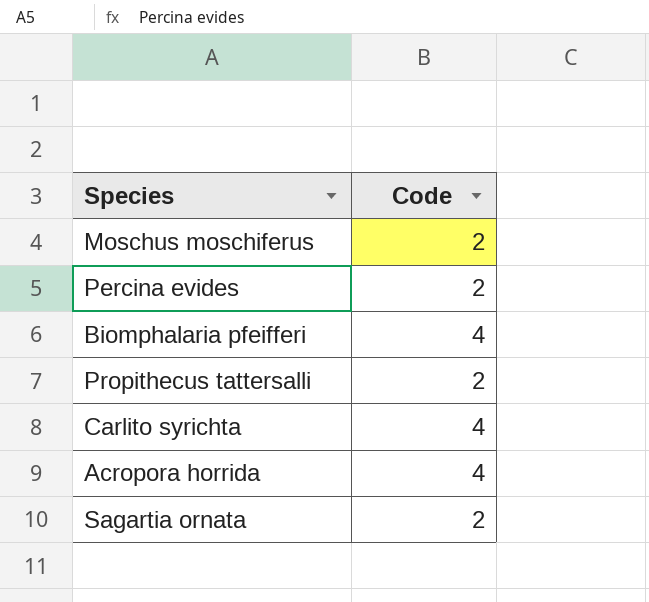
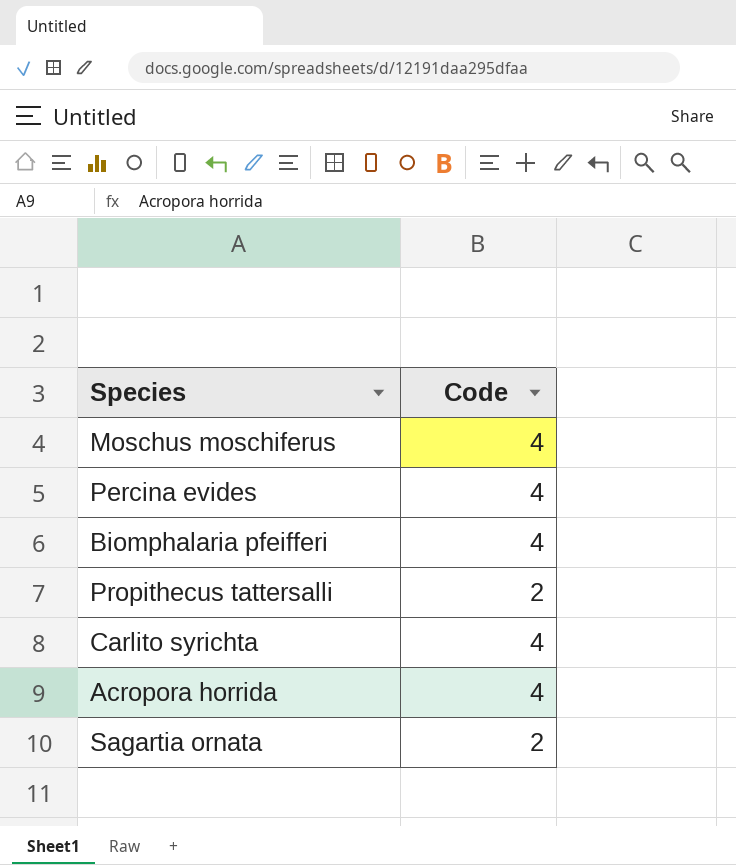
Moschus moschiferus | Code: 2 -> 4
Percina evides | Code: 2 -> 4

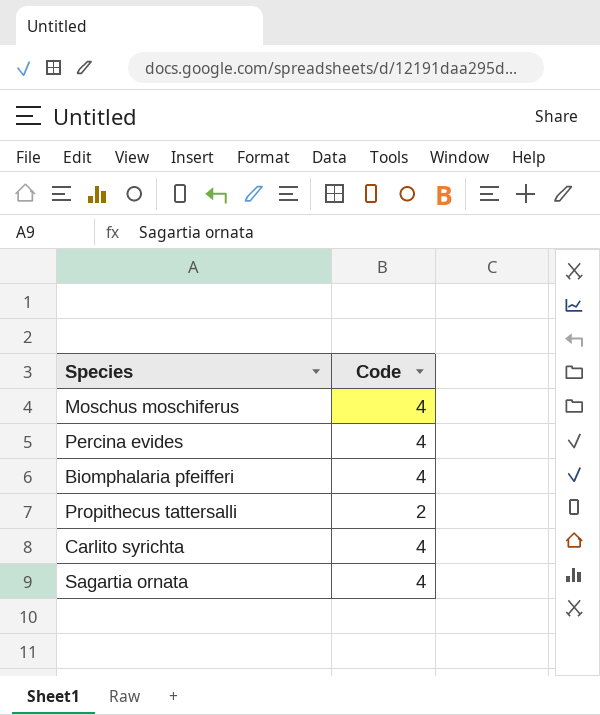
row Acropora horrida: 4 -> none
Sagartia ornata | Code: 2 -> 4

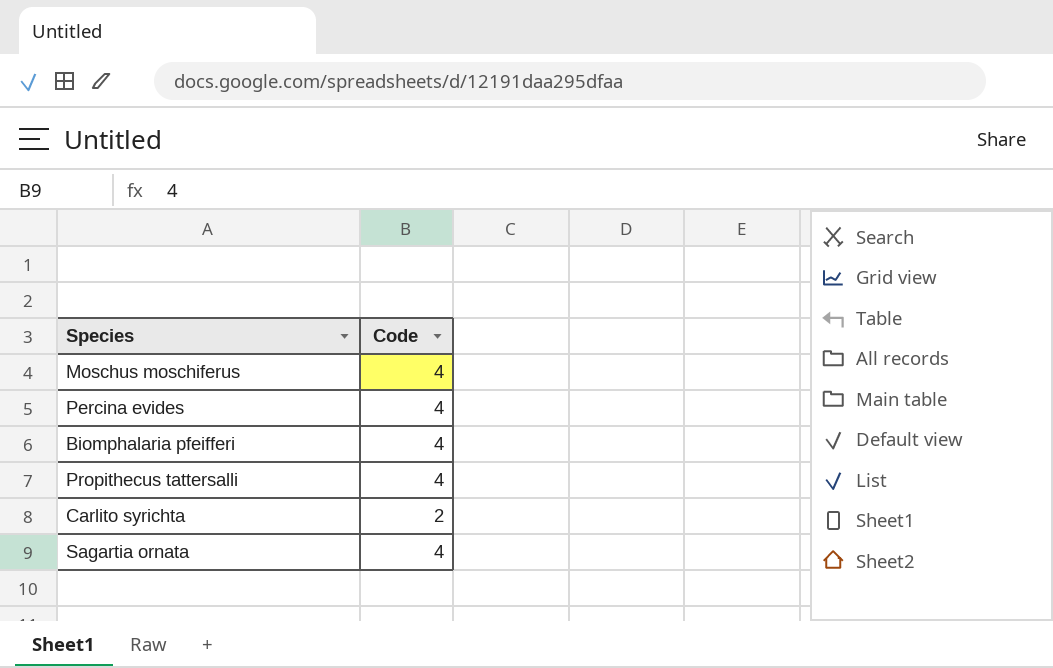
Propithecus tattersalli | Code: 2 -> 4
Carlito syrichta | Code: 4 -> 2

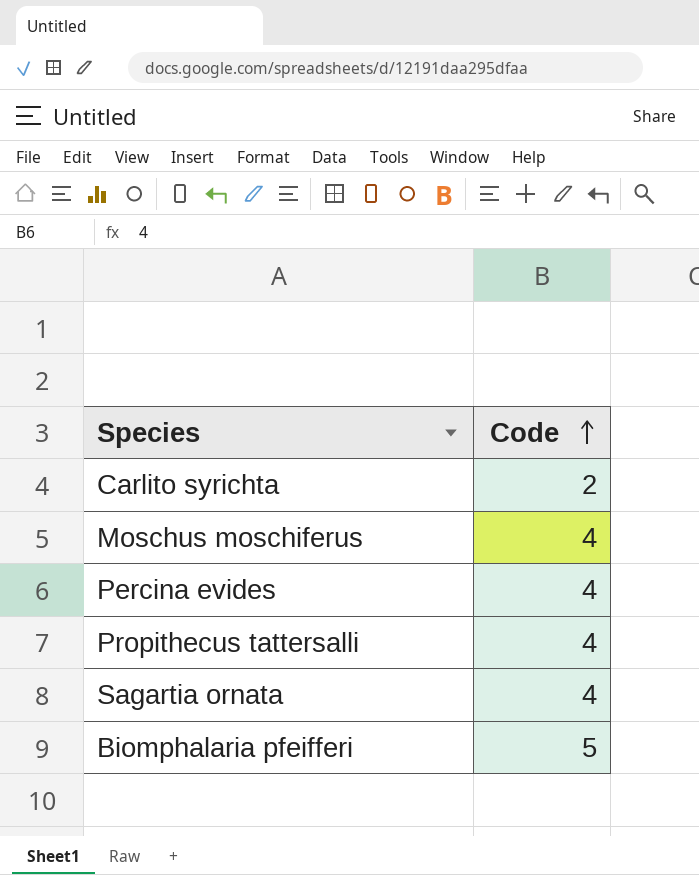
row order: none -> Code ascending
Biomphalaria pfeifferi | Code: 4 -> 5

